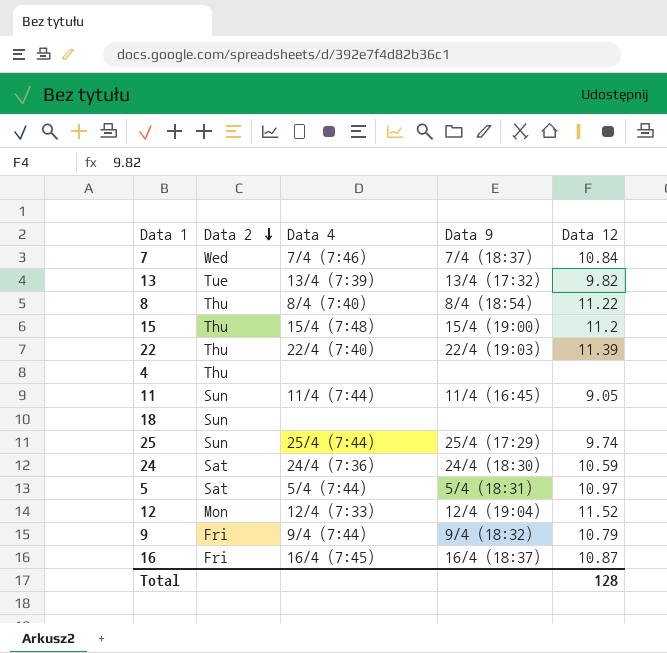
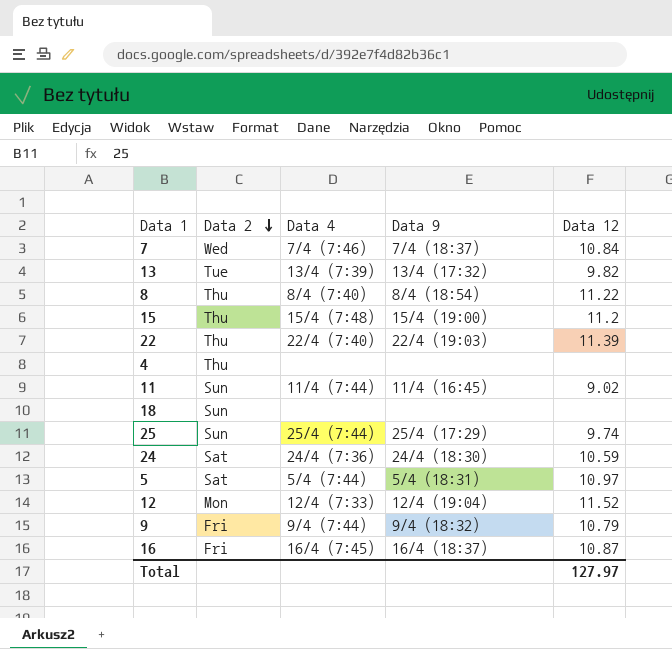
11 | Data 12: 9.05 -> 9.02
Total | Data 12: 128 -> 127.97

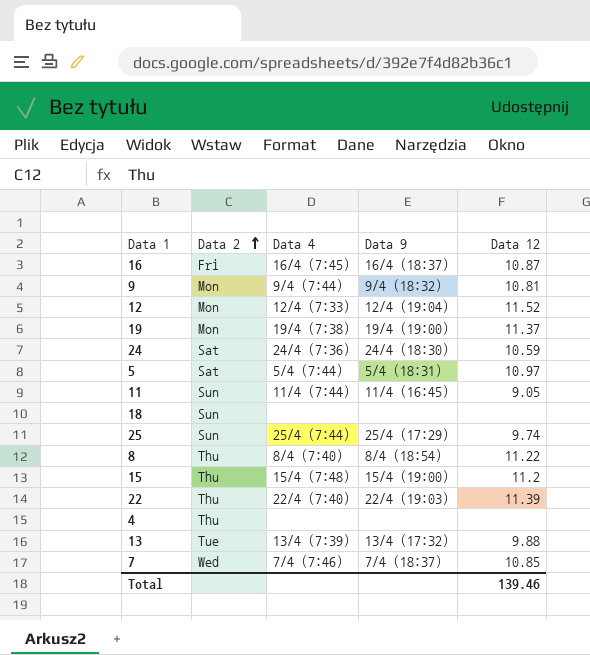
row order: Data 2 descending -> Data 2 ascending
9 | Data 2: Fri -> Mon
9 | Data 12: 10.79 -> 10.81
row 19: none -> Mon | 19/4 (7:38) | 19/4 (19:00) | 11.37
11 | Data 12: 9.02 -> 9.05
13 | Data 12: 9.82 -> 9.88
7 | Data 12: 10.84 -> 10.85
Total | Data 12: 127.97 -> 139.46

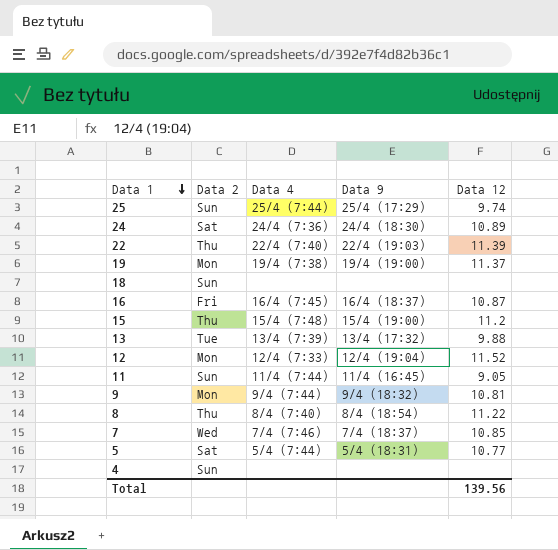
row order: Data 2 ascending -> Data 1 descending
24 | Data 12: 10.59 -> 10.89
5 | Data 12: 10.97 -> 10.77
4 | Data 2: Thu -> Sun
Total | Data 12: 139.46 -> 139.56

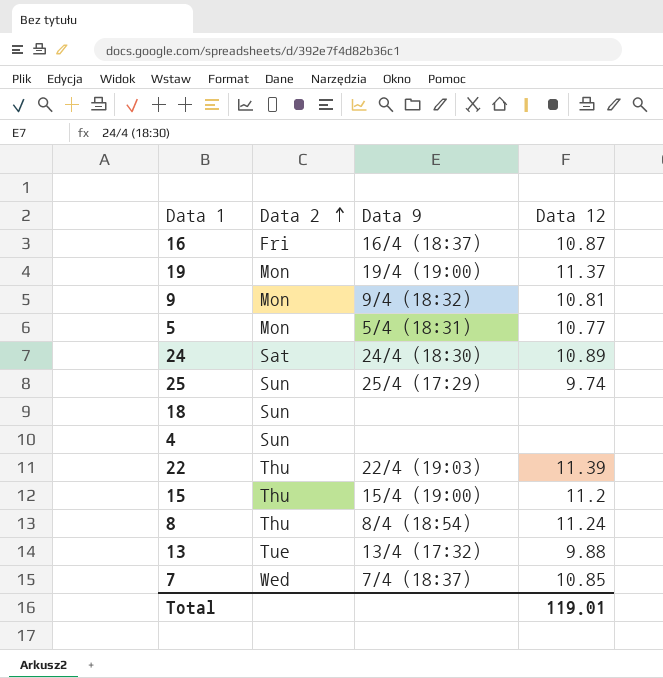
row order: Data 1 descending -> Data 2 ascending
column Data 4 | position: 3 -> none
row 12: Mon | 12/4 (7:33) | 12/4 (19:04) | 11.52 -> none
row 11: Sun | 11/4 (7:44) | 11/4 (16:45) | 9.05 -> none
5 | Data 2: Sat -> Mon
8 | Data 12: 11.22 -> 11.24
Total | Data 12: 139.56 -> 119.01

